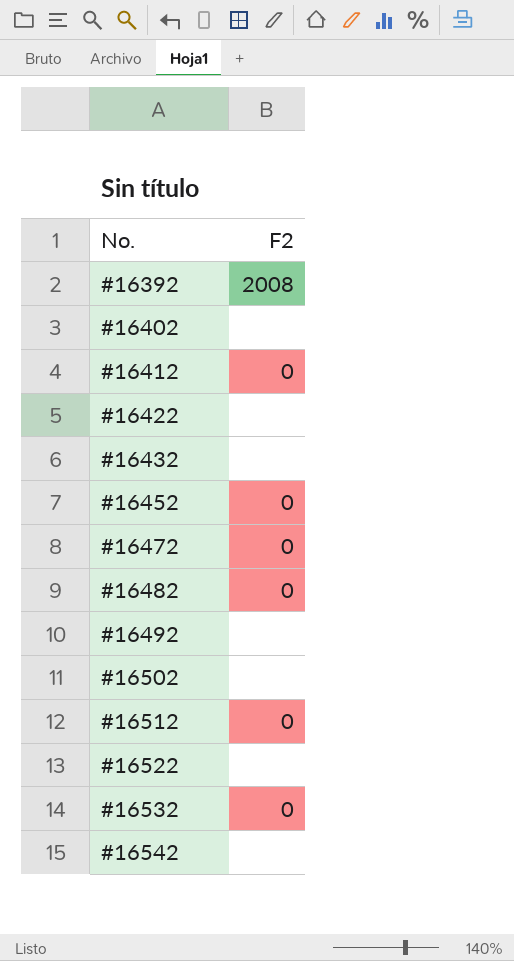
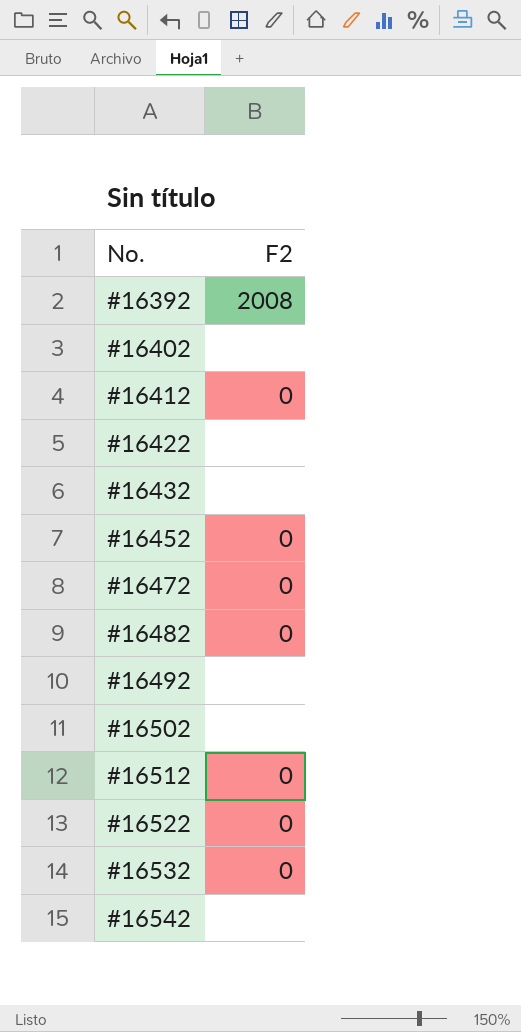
#16522 | F2: none -> 0

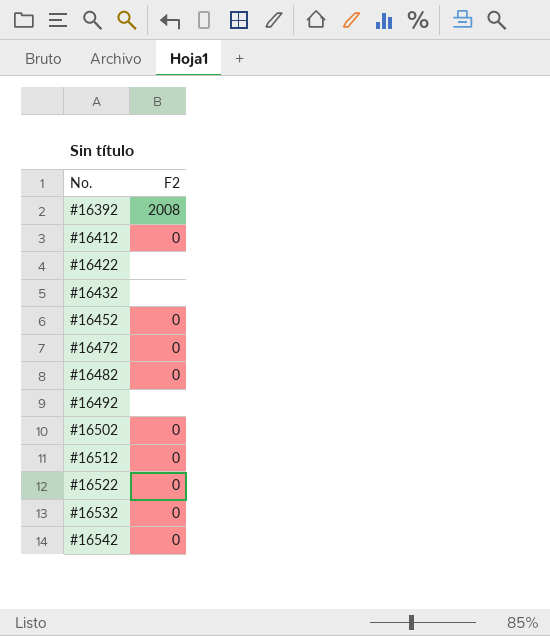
row #16402: none -> none
#16502 | F2: none -> 0
#16542 | F2: none -> 0

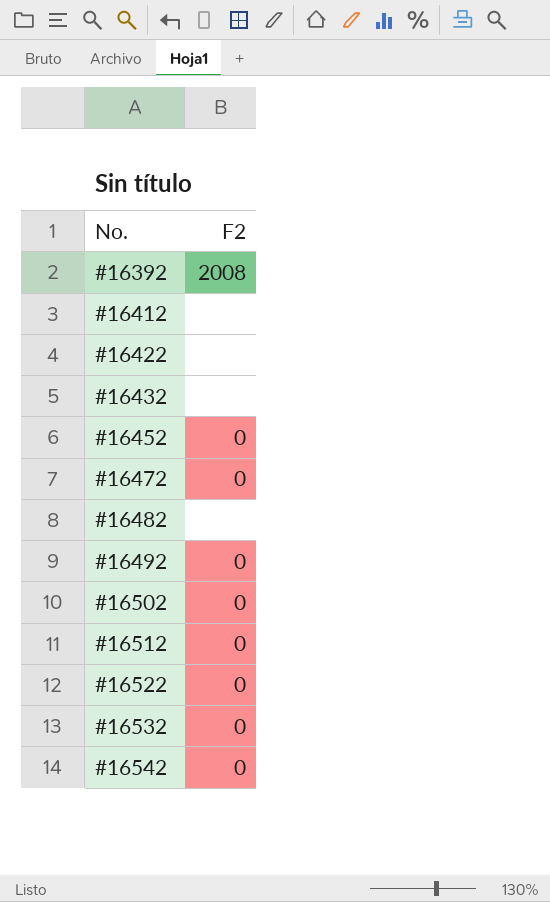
#16412 | F2: 0 -> none
#16482 | F2: 0 -> none
#16492 | F2: none -> 0

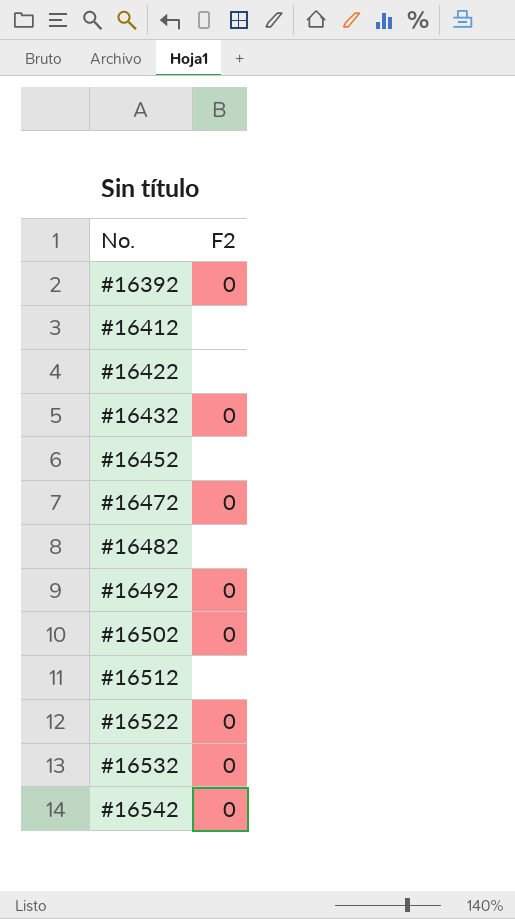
#16392 | F2: 2008 -> 0
#16432 | F2: none -> 0
#16452 | F2: 0 -> none
#16512 | F2: 0 -> none

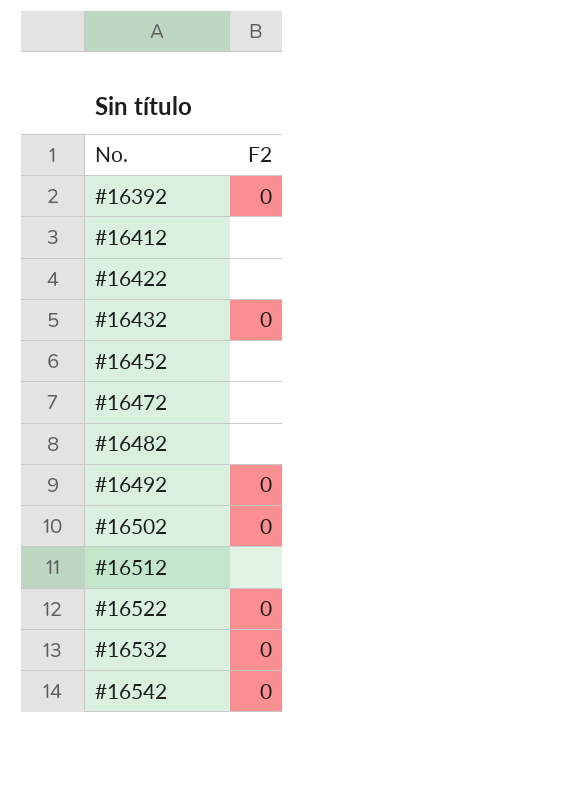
#16472 | F2: 0 -> none

